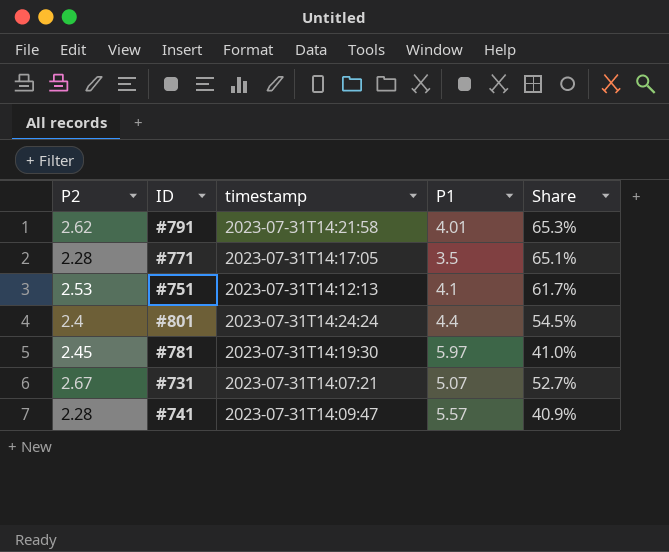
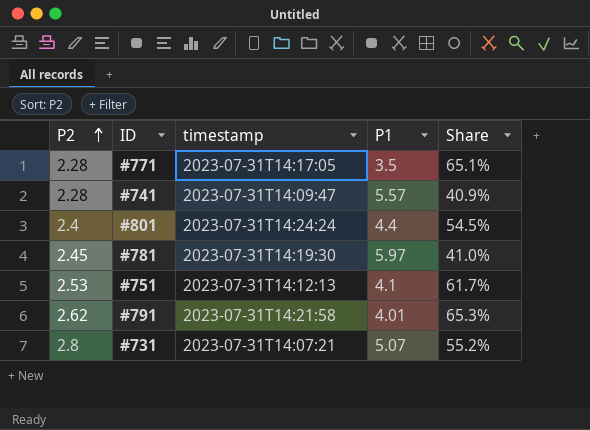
row order: none -> P2 ascending
#731 | P2: 2.67 -> 2.8
#731 | Share: 52.7% -> 55.2%

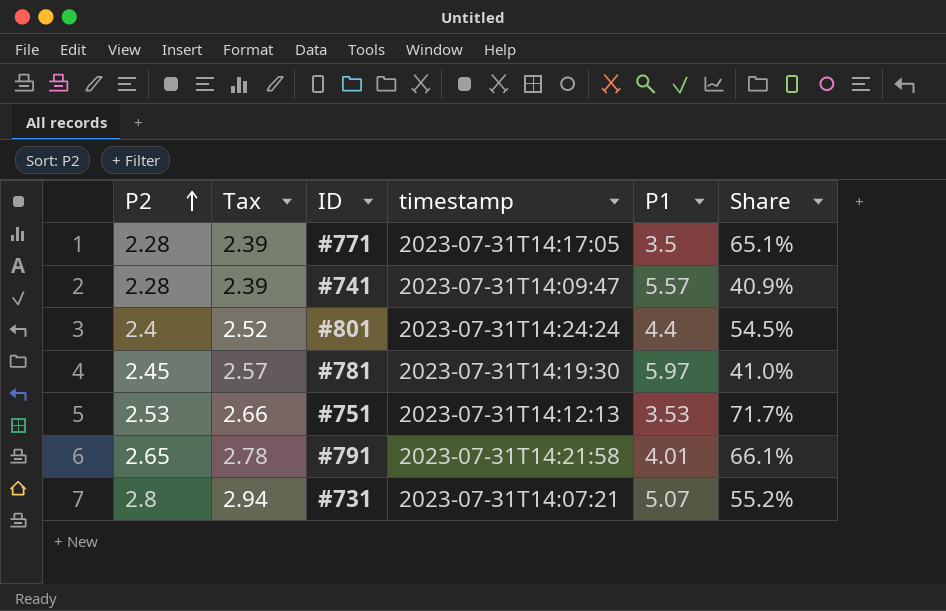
column Tax | formula: none -> [P2] * 1.05
#751 | P1: 4.1 -> 3.53
#751 | Share: 61.7% -> 71.7%
#791 | P2: 2.62 -> 2.65
#791 | Share: 65.3% -> 66.1%

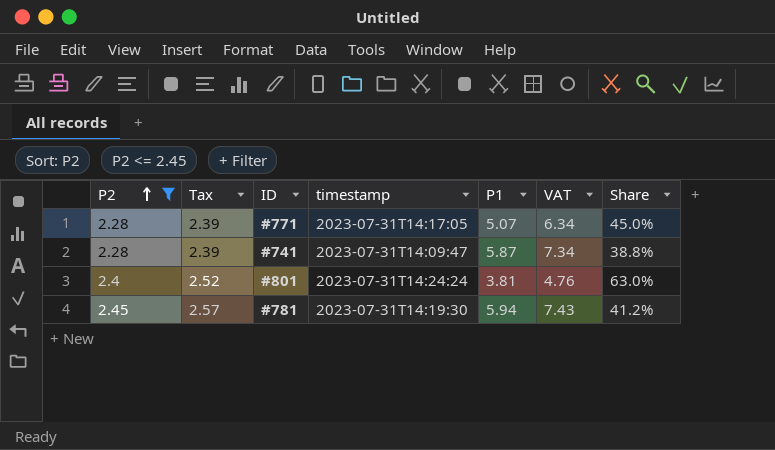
filter: none -> P2 <= 2.45
column VAT | formula: none -> [P1] * 1.25
#771 | P1: 3.5 -> 5.07
#771 | Share: 65.1% -> 45.0%
#741 | P1: 5.57 -> 5.87
#741 | Share: 40.9% -> 38.8%
#801 | P1: 4.4 -> 3.81
#801 | Share: 54.5% -> 63.0%
#781 | P1: 5.97 -> 5.94
#781 | Share: 41.0% -> 41.2%

